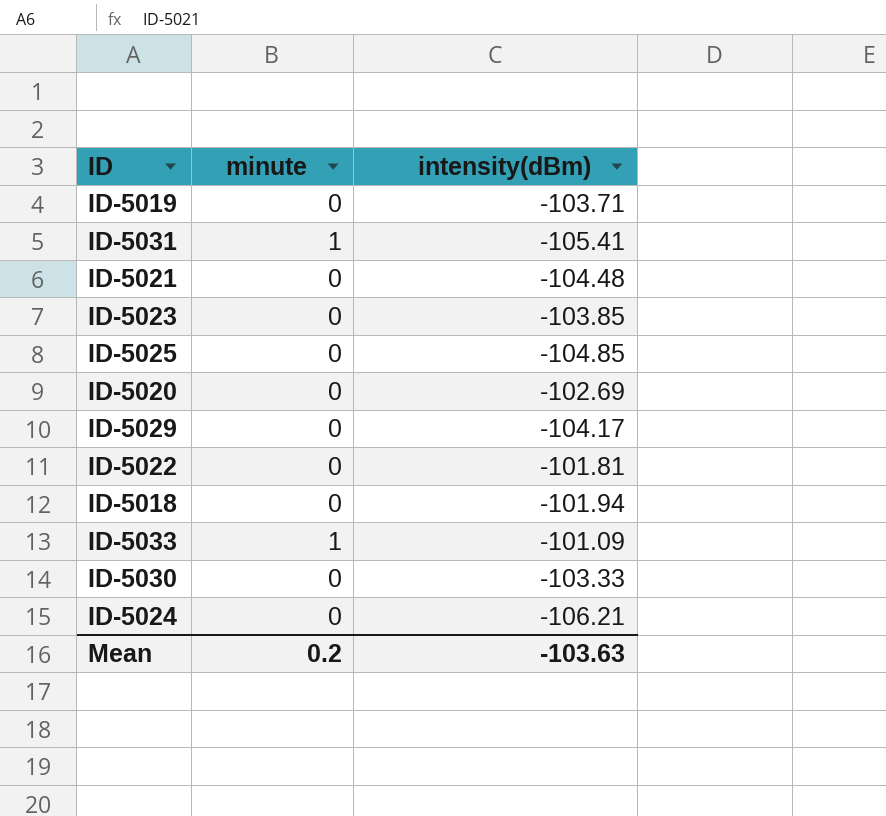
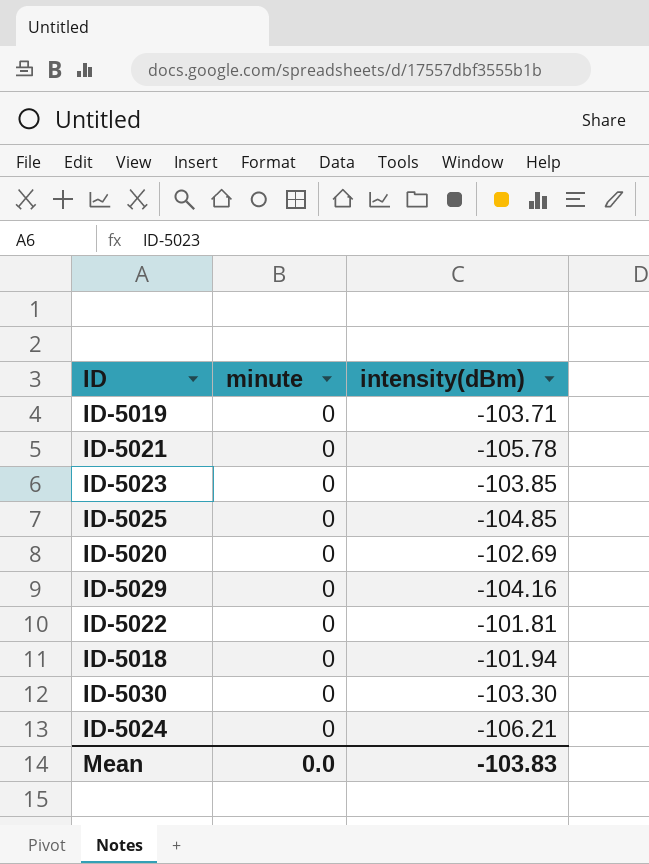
row ID-5031: 1 | -105.41 -> none
row ID-5033: 1 | -101.09 -> none
ID-5021 | intensity(dBm): -104.48 -> -105.78
ID-5029 | intensity(dBm): -104.17 -> -104.16
ID-5030 | intensity(dBm): -103.33 -> -103.30
Mean | minute: 0.2 -> 0.0
Mean | intensity(dBm): -103.63 -> -103.83

